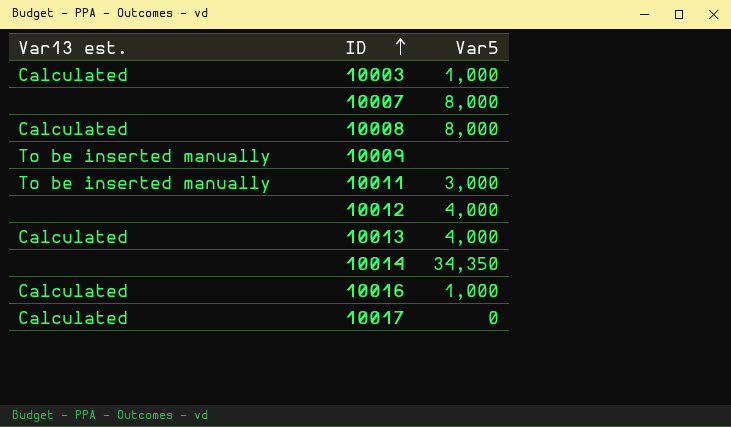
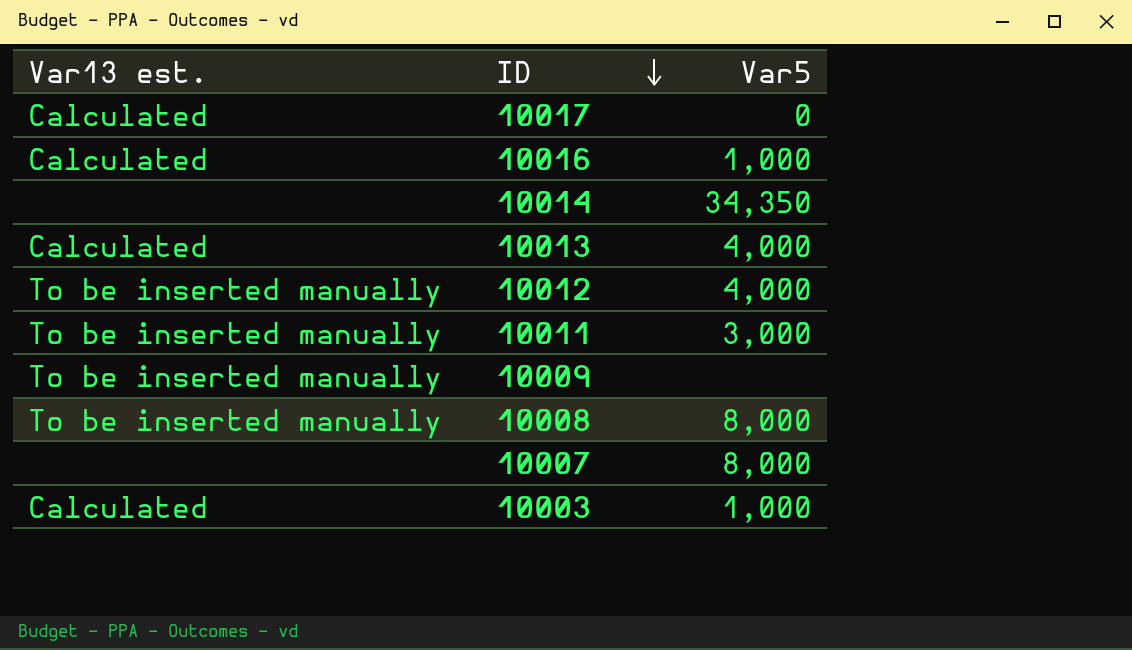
row order: ID ascending -> ID descending
10012 | Var13 est.: none -> To be inserted manually
10008 | Var13 est.: Calculated -> To be inserted manually

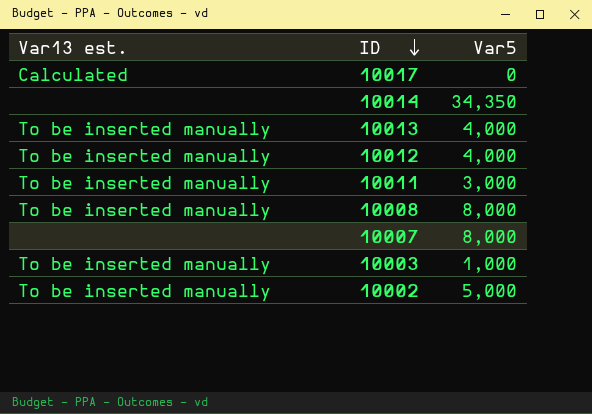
row 10016: Calculated | 1,000 -> none
row 10009: To be inserted manually | none -> none
10013 | Var13 est.: Calculated -> To be inserted manually
10003 | Var13 est.: Calculated -> To be inserted manually
row 10002: none -> To be inserted manually | 5,000

